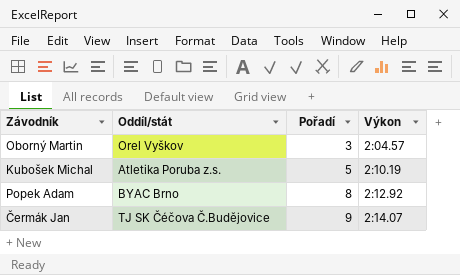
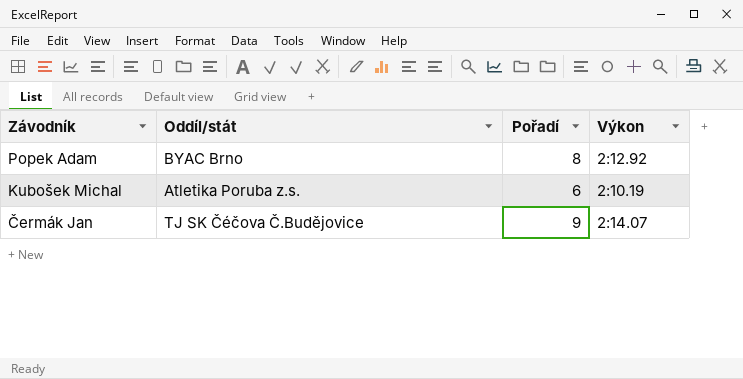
row order: Pořadí ascending -> Závodník descending
row Oborný Martin: Orel Vyškov | 3 | 2:04.57 -> none
Kubošek Michal | Pořadí: 5 -> 6

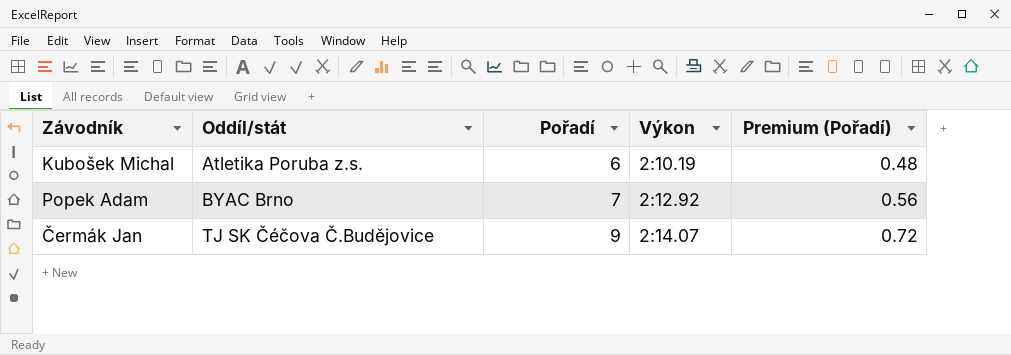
row order: Závodník descending -> Oddíl/stát ascending
column Premium (Pořadí) | formula: none -> [Pořadí] * 0.08
Popek Adam | Pořadí: 8 -> 7

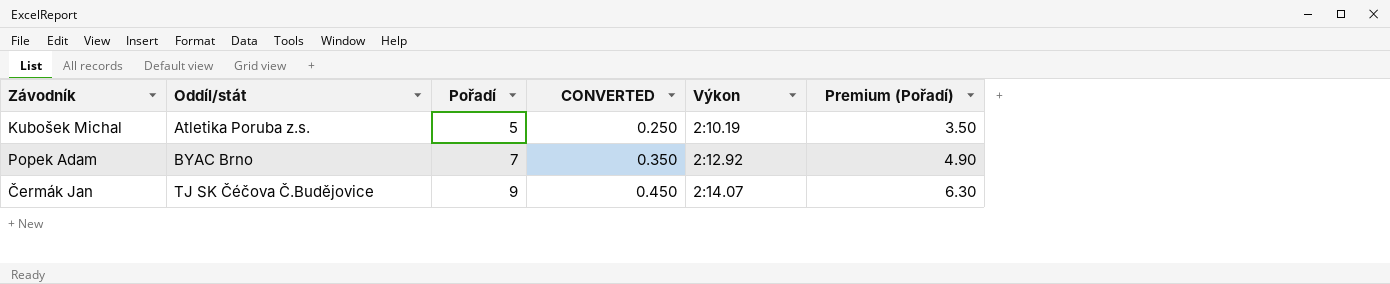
column CONVERTED | formula: none -> [Pořadí] * 0.05
column Premium (Pořadí) | formula: [Pořadí] * 0.08 -> [Pořadí] * 0.7
Kubošek Michal | Pořadí: 6 -> 5

